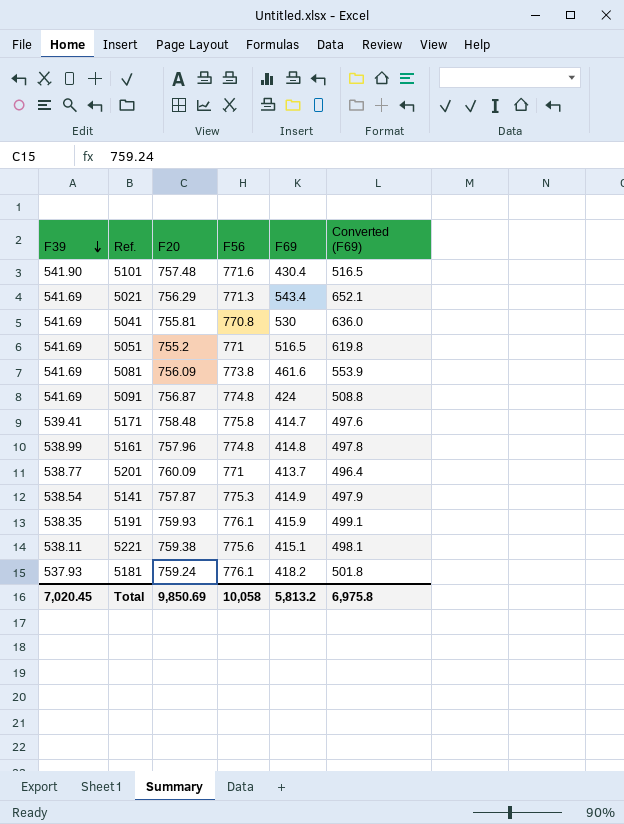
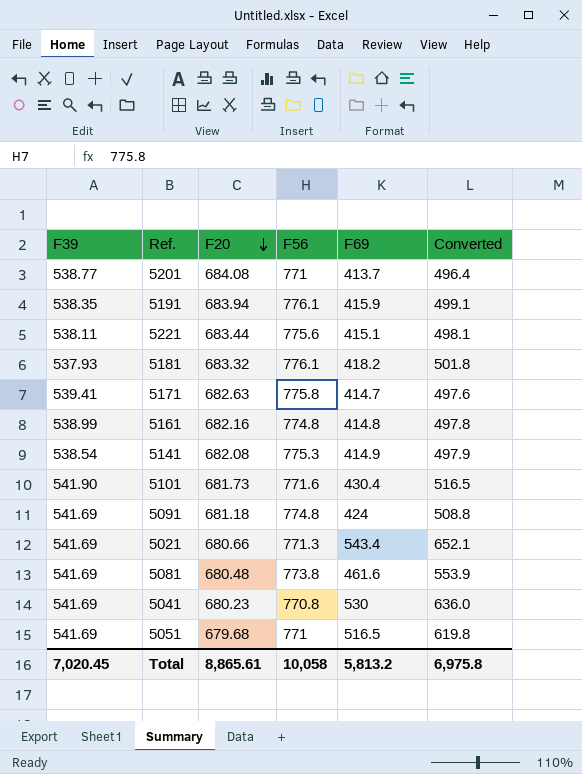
row order: F39 descending -> F20 descending
column name: Converted (F69) -> Converted
5201 | F20: 760.09 -> 684.08
5191 | F20: 759.93 -> 683.94
5221 | F20: 759.38 -> 683.44
5181 | F20: 759.24 -> 683.32
5171 | F20: 758.48 -> 682.63
5161 | F20: 757.96 -> 682.16
5141 | F20: 757.87 -> 682.08
5101 | F20: 757.48 -> 681.73
5091 | F20: 756.87 -> 681.18
5021 | F20: 756.29 -> 680.66
5081 | F20: 756.09 -> 680.48
5041 | F20: 755.81 -> 680.23
5051 | F20: 755.2 -> 679.68
Total | F20: 9,850.69 -> 8,865.61

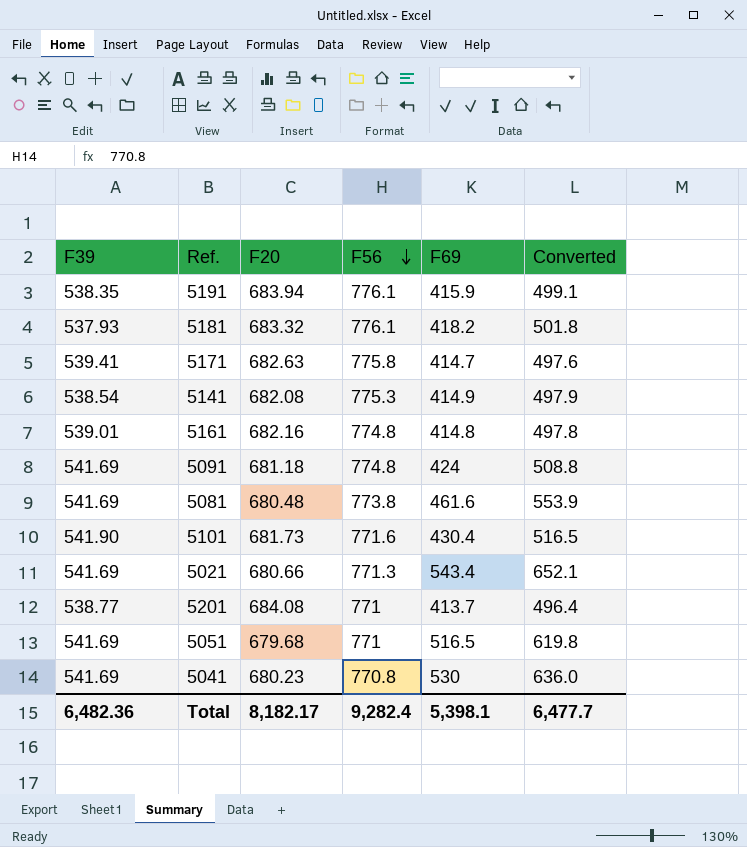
row order: F20 descending -> F56 descending
row 5221: 538.11 | 683.44 | 775.6 | 415.1 | 498.1 -> none
5161 | F39: 538.99 -> 539.01
Total | F39: 7,020.45 -> 6,482.36
Total | F20: 8,865.61 -> 8,182.17
Total | F56: 10,058 -> 9,282.4
Total | F69: 5,813.2 -> 5,398.1
Total | Converted: 6,975.8 -> 6,477.7

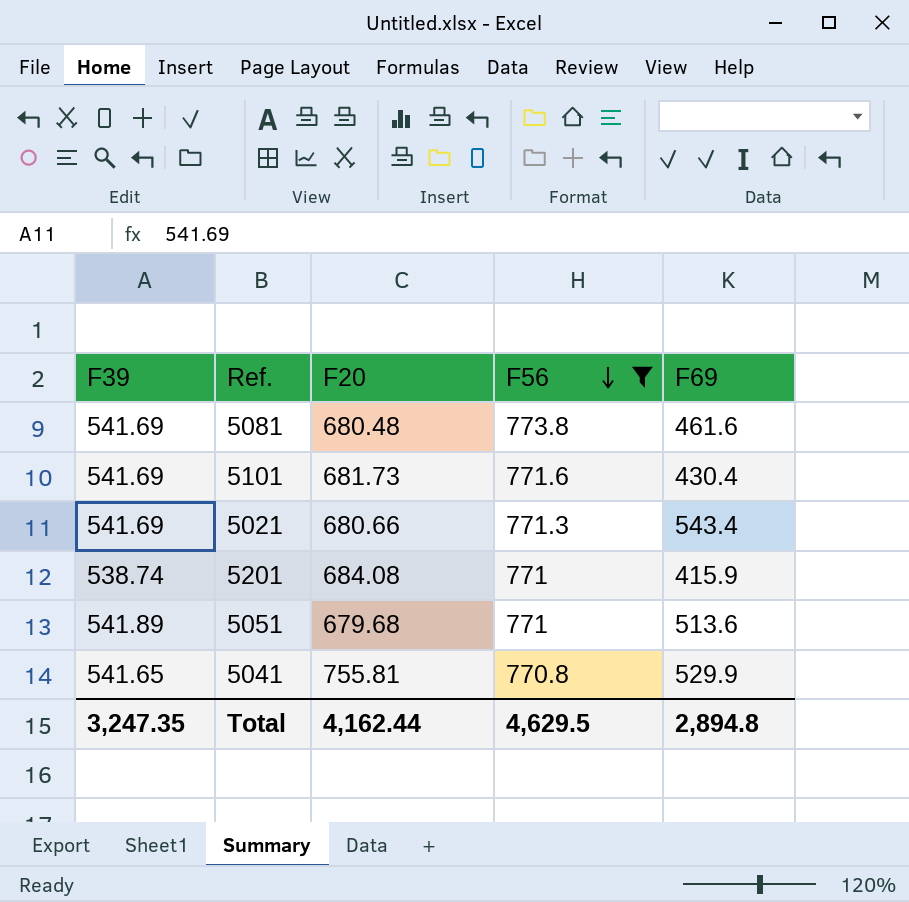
filter: none -> F56 <= 773.8
column Converted | formula: [F69] * 1.2 -> none
5101 | F39: 541.90 -> 541.69
5201 | F39: 538.77 -> 538.74
5201 | F69: 413.7 -> 415.9
5051 | F39: 541.69 -> 541.89
5051 | F69: 516.5 -> 513.6
5041 | F39: 541.69 -> 541.65
5041 | F20: 680.23 -> 755.81
5041 | F69: 530 -> 529.9
Total | F39: 6,482.36 -> 3,247.35
Total | F20: 8,182.17 -> 4,162.44
Total | F56: 9,282.4 -> 4,629.5
Total | F69: 5,398.1 -> 2,894.8

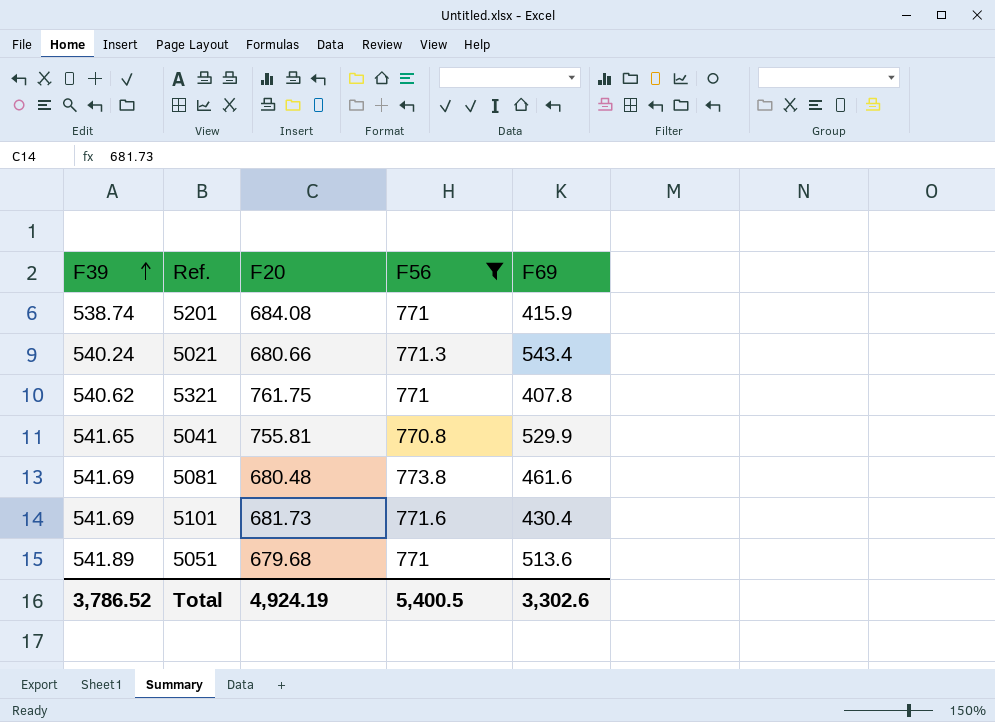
row order: F56 descending -> F39 ascending
5021 | F39: 541.69 -> 540.24
row 5321: none -> 540.62 | 761.75 | 771 | 407.8
Total | F39: 3,247.35 -> 3,786.52
Total | F20: 4,162.44 -> 4,924.19
Total | F56: 4,629.5 -> 5,400.5
Total | F69: 2,894.8 -> 3,302.6

